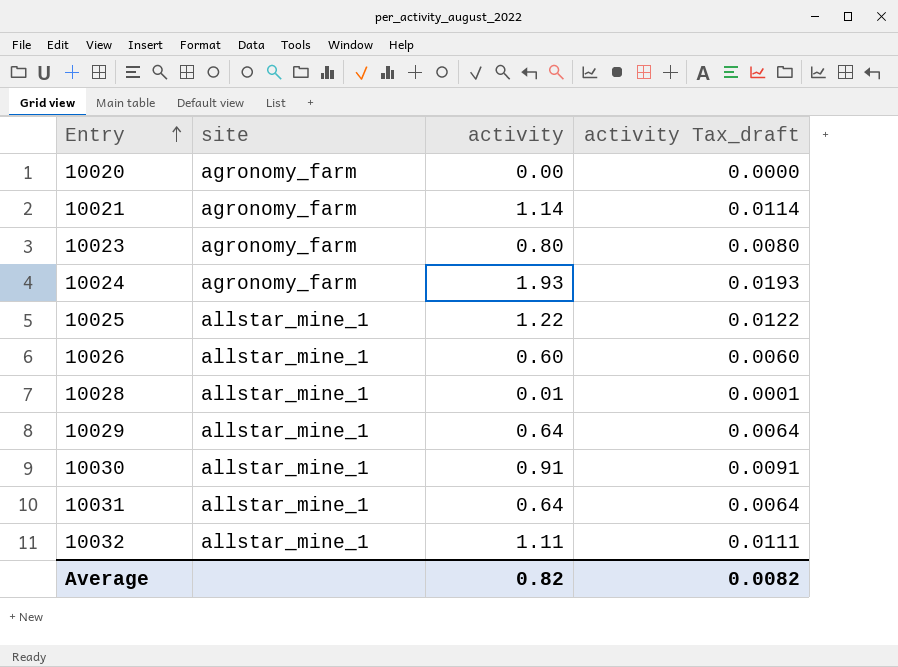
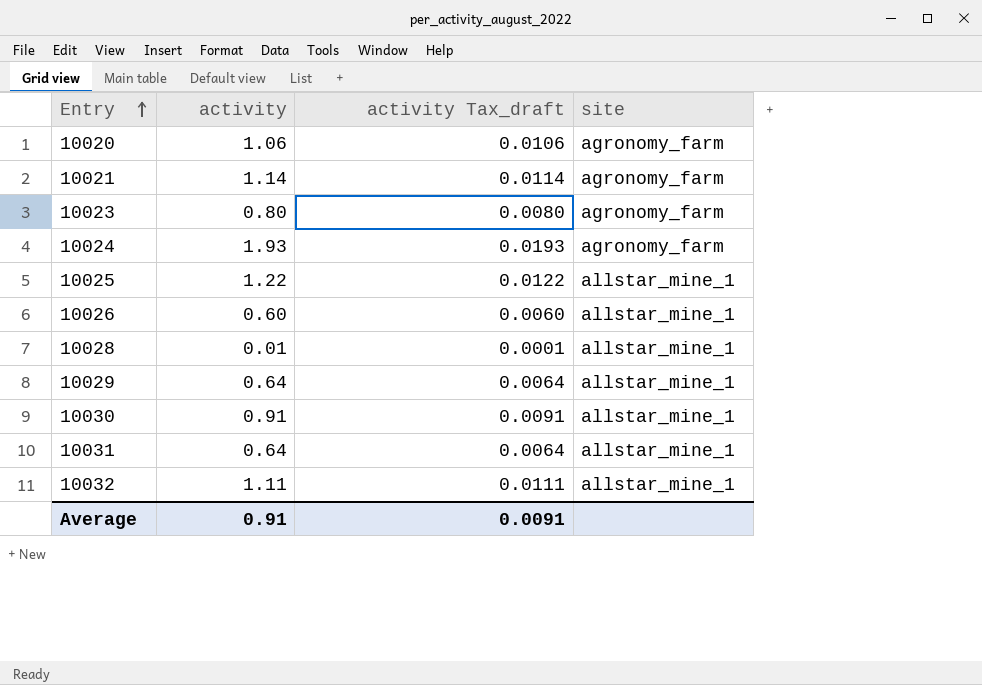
column site | position: 2 -> 4
10020 | activity: 0.00 -> 1.06
10020 | activity Tax_draft: 0.0000 -> 0.0106
Average | activity: 0.82 -> 0.91
Average | activity Tax_draft: 0.0082 -> 0.0091

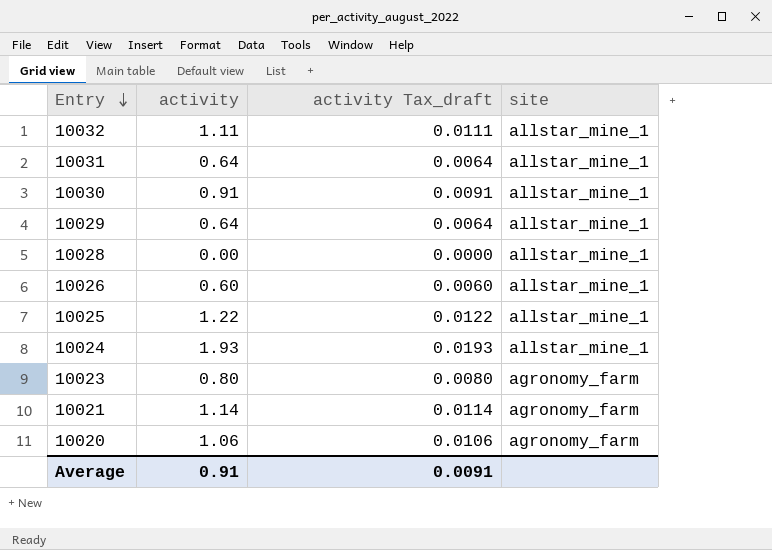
row order: Entry ascending -> Entry descending
10028 | activity: 0.01 -> 0.00
10028 | activity Tax_draft: 0.0001 -> 0.0000
10024 | site: agronomy_farm -> allstar_mine_1

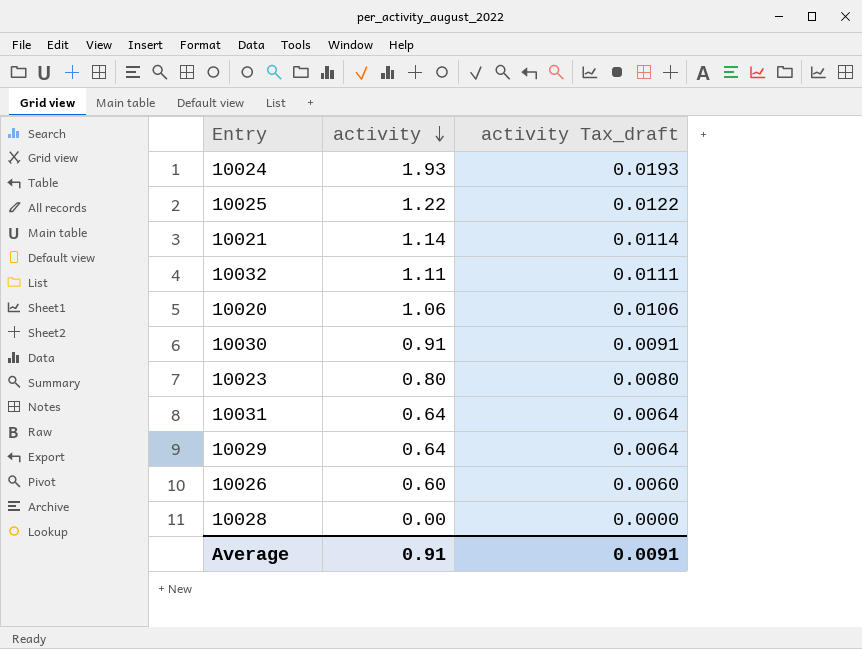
row order: Entry descending -> activity descending
column site | position: 4 -> none

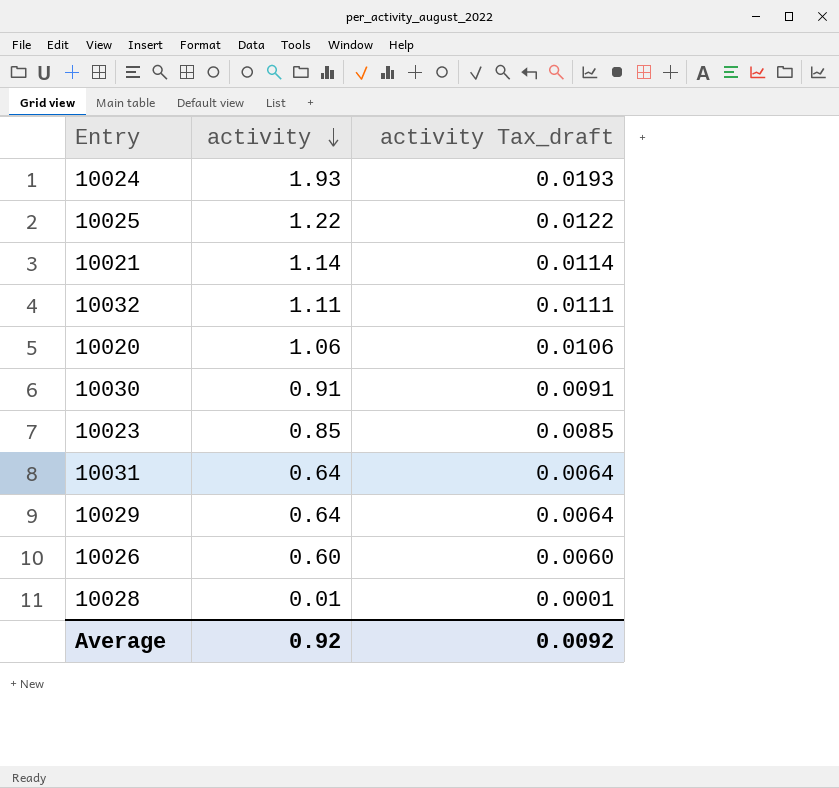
10023 | activity: 0.80 -> 0.85
10023 | activity Tax_draft: 0.0080 -> 0.0085
10028 | activity: 0.00 -> 0.01
10028 | activity Tax_draft: 0.0000 -> 0.0001
Average | activity: 0.91 -> 0.92
Average | activity Tax_draft: 0.0091 -> 0.0092

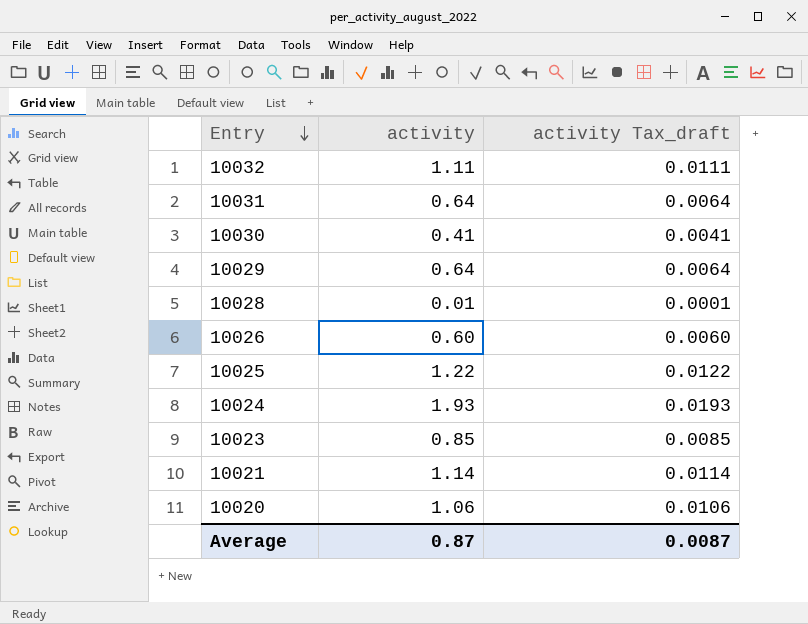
row order: activity descending -> Entry descending
10030 | activity: 0.91 -> 0.41
10030 | activity Tax_draft: 0.0091 -> 0.0041
Average | activity: 0.92 -> 0.87
Average | activity Tax_draft: 0.0092 -> 0.0087

